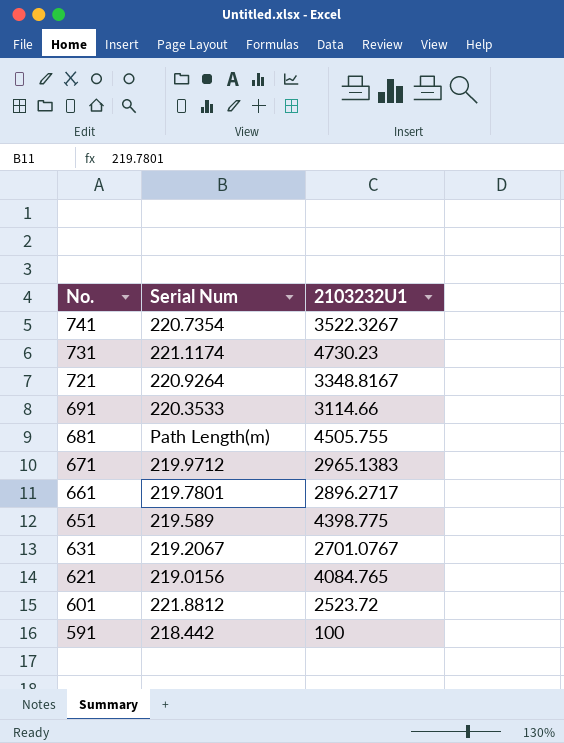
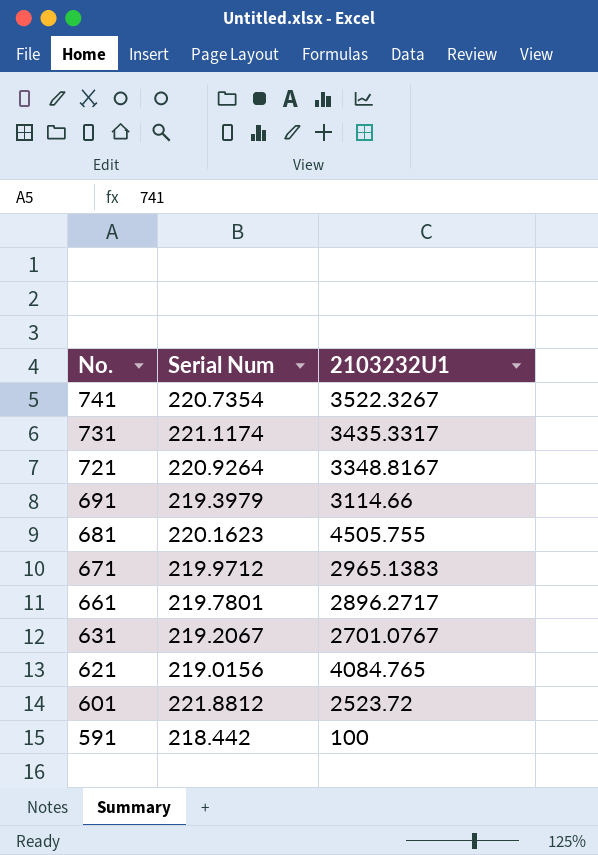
row 651: 219.589 | 4398.775 -> none
731 | 2103232U1: 4730.23 -> 3435.3317
691 | Serial Num: 220.3533 -> 219.3979
681 | Serial Num: Path Length(m) -> 220.1623

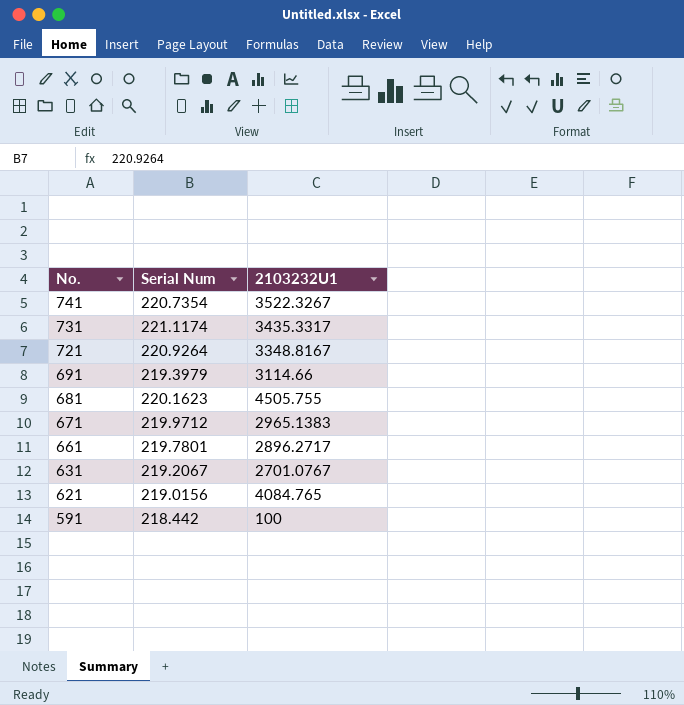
row 601: 221.8812 | 2523.72 -> none

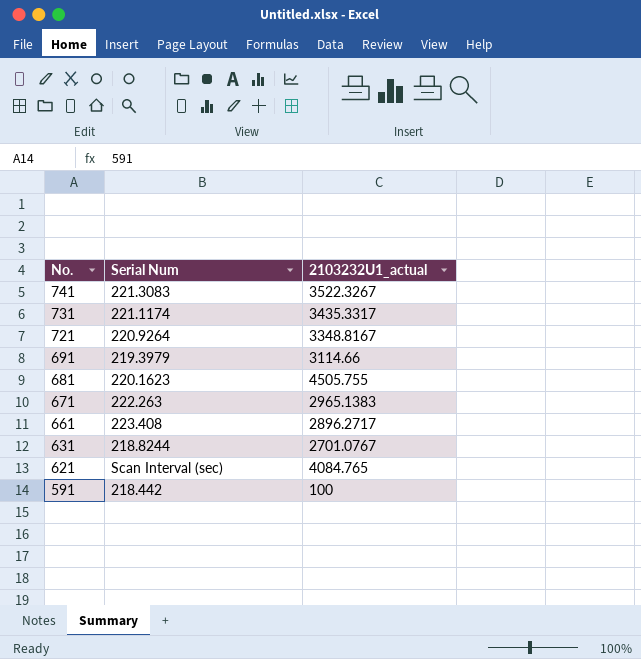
column name: 2103232U1 -> 2103232U1_actual
741 | Serial Num: 220.7354 -> 221.3083
671 | Serial Num: 219.9712 -> 222.263
661 | Serial Num: 219.7801 -> 223.408
631 | Serial Num: 219.2067 -> 218.8244
621 | Serial Num: 219.0156 -> Scan Interval (sec)

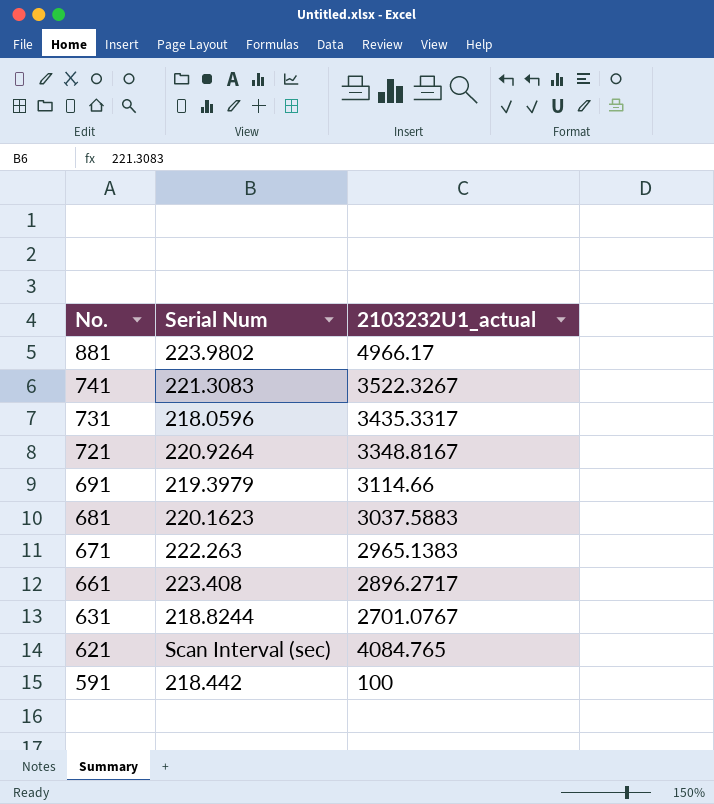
row 881: none -> 223.9802 | 4966.17
731 | Serial Num: 221.1174 -> 218.0596
681 | 2103232U1_actual: 4505.755 -> 3037.5883

